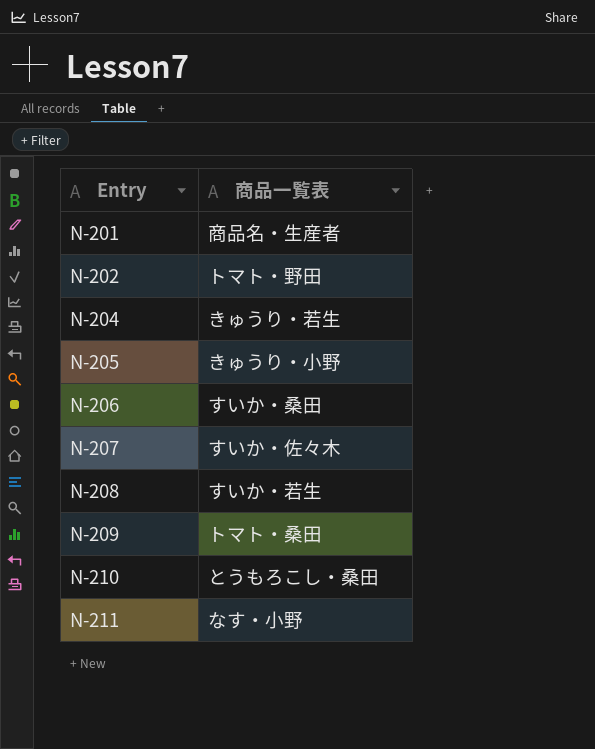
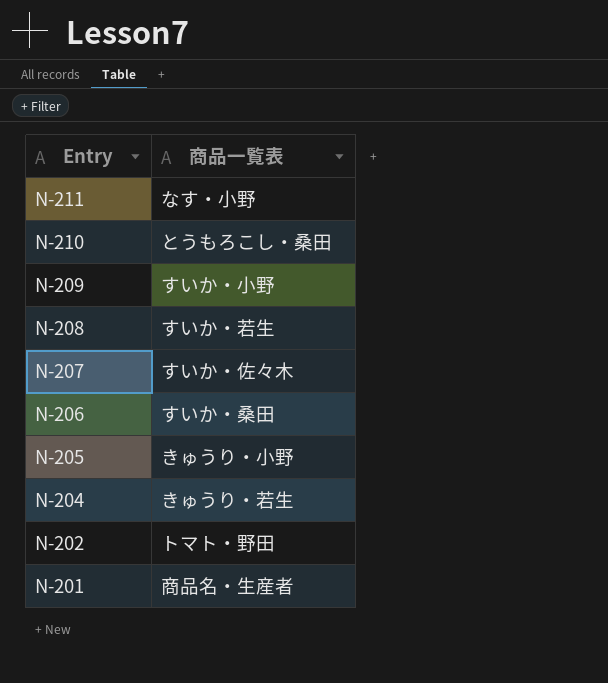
row order: Entry ascending -> Entry descending
N-209 | 商品一覧表: トマト・桑田 -> すいか・小野

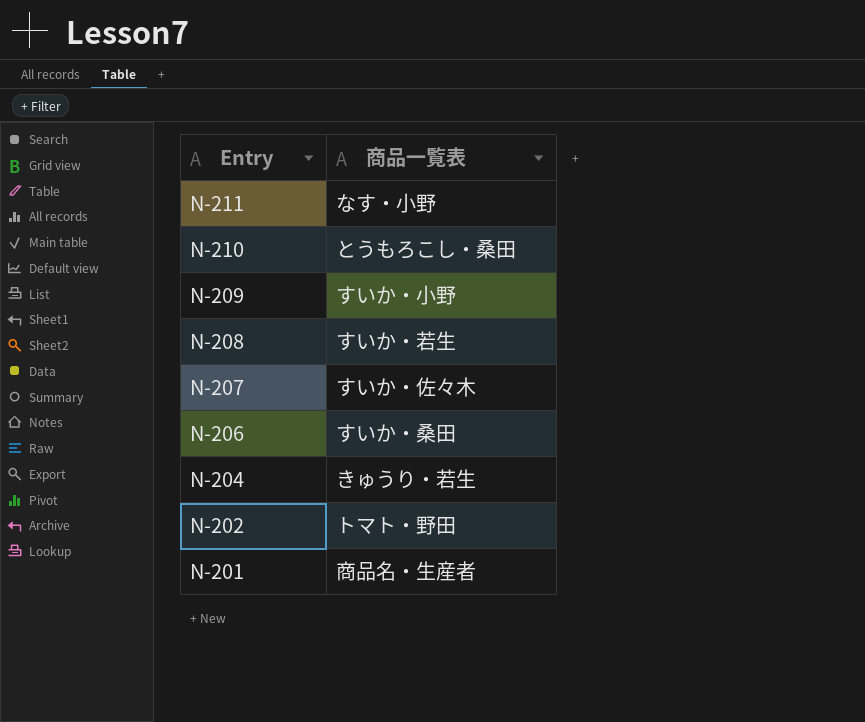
row N-205: きゅうり・小野 -> none

